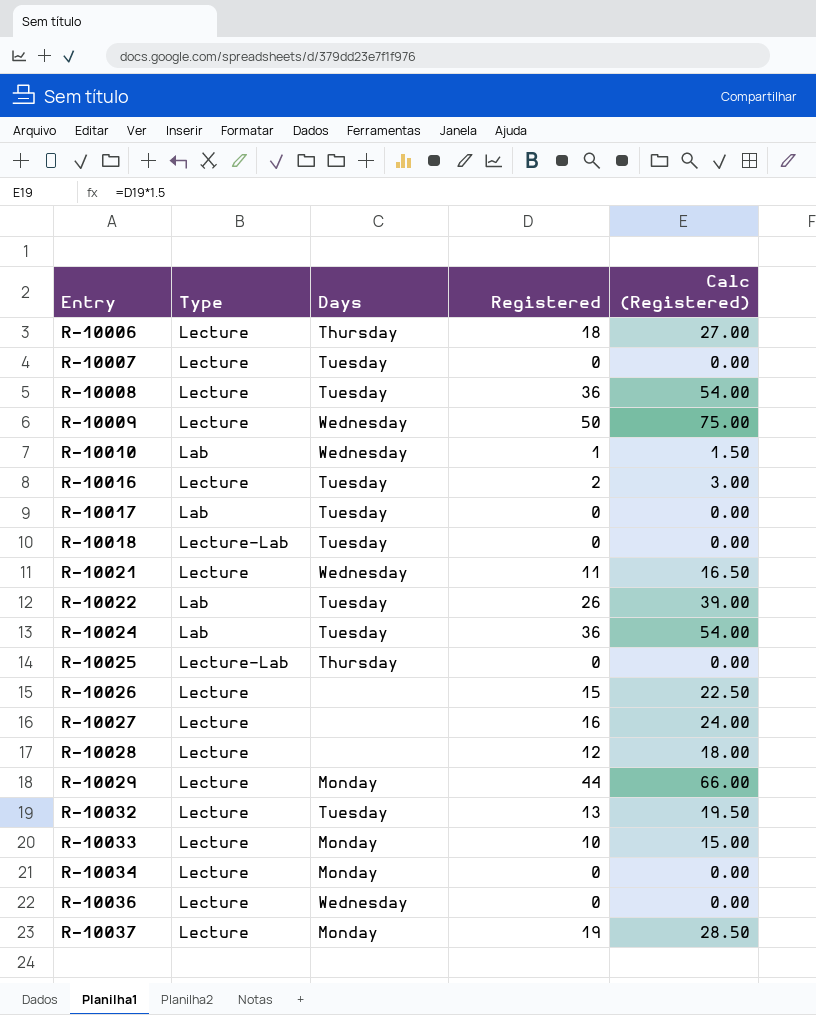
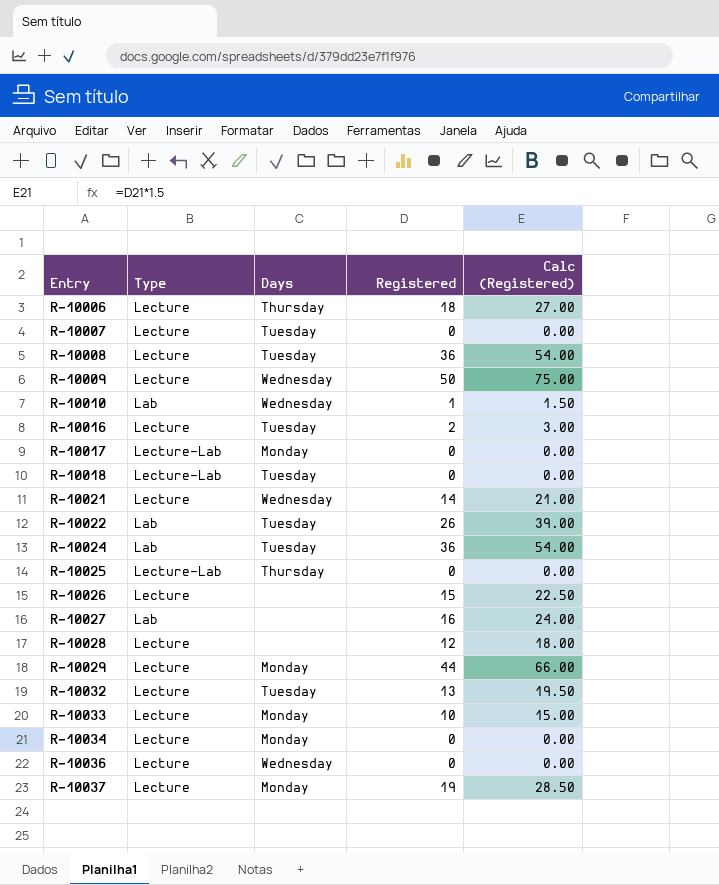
R-10017 | Type: Lab -> Lecture-Lab
R-10017 | Days: Tuesday -> Monday
R-10021 | Registered: 11 -> 14
R-10021 | Calc (Registered): 16.50 -> 21.00
R-10027 | Type: Lecture -> Lab

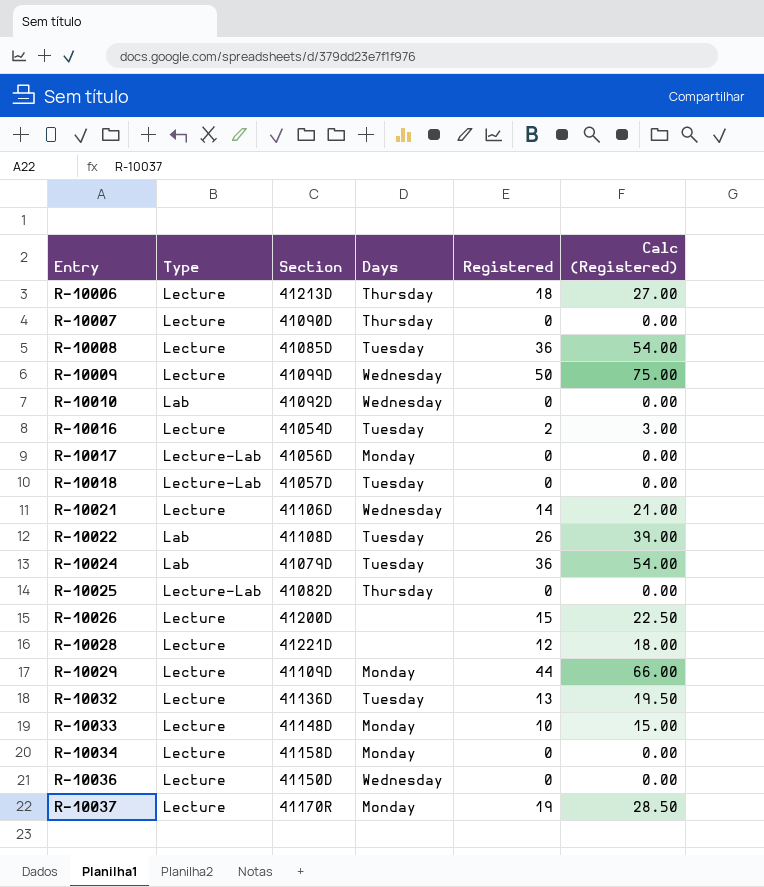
column Section | position: none -> 3
row R-10027: Lab | none | 16 | 24.00 -> none
R-10007 | Days: Tuesday -> Thursday
R-10010 | Registered: 1 -> 0
R-10010 | Calc (Registered): 1.50 -> 0.00

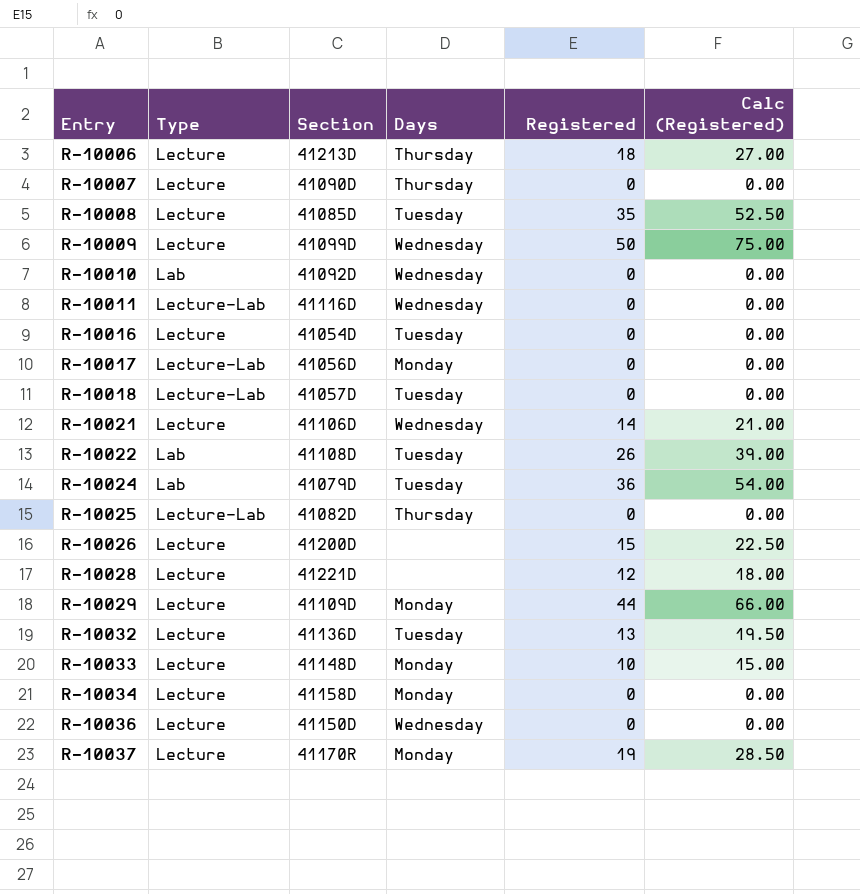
R-10008 | Registered: 36 -> 35
R-10008 | Calc (Registered): 54.00 -> 52.50
row R-10011: none -> Lecture-Lab | 41116D | Wednesday | 0 | 0.00
R-10016 | Registered: 2 -> 0
R-10016 | Calc (Registered): 3.00 -> 0.00

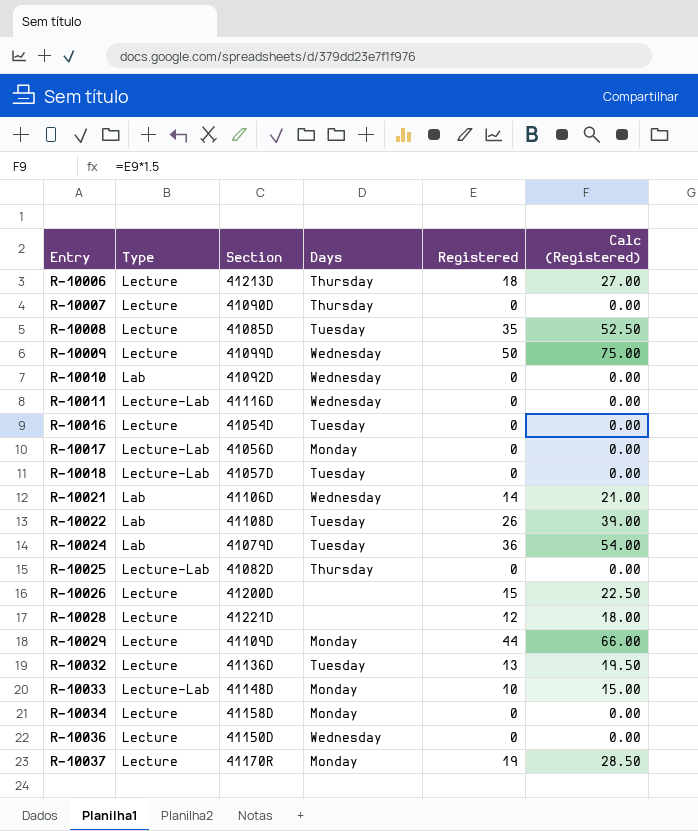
R-10021 | Type: Lecture -> Lab
R-10033 | Type: Lecture -> Lecture-Lab

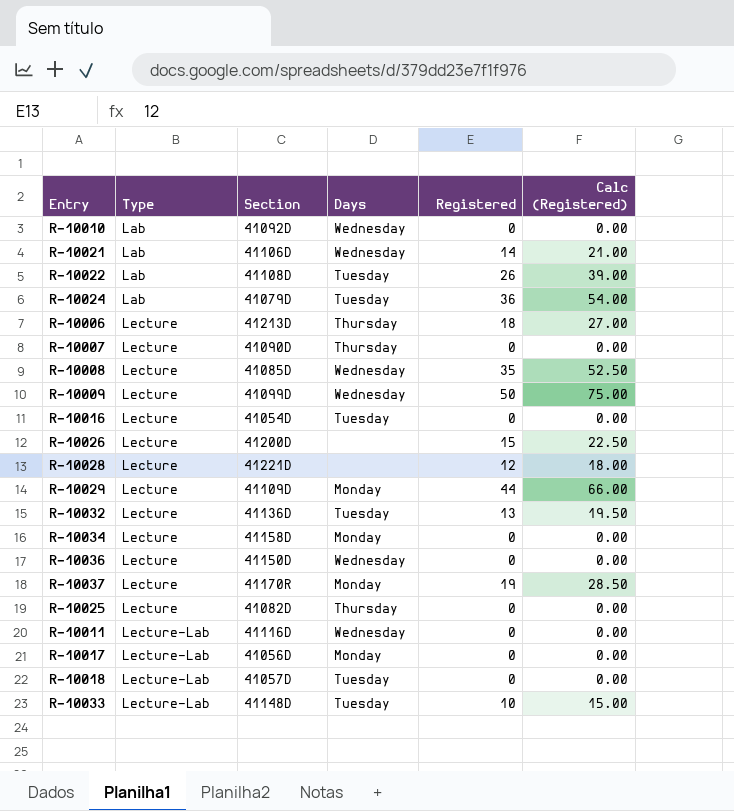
row order: Entry ascending -> Type ascending
R-10008 | Days: Tuesday -> Wednesday
R-10025 | Type: Lecture-Lab -> Lecture
R-10033 | Days: Monday -> Tuesday

